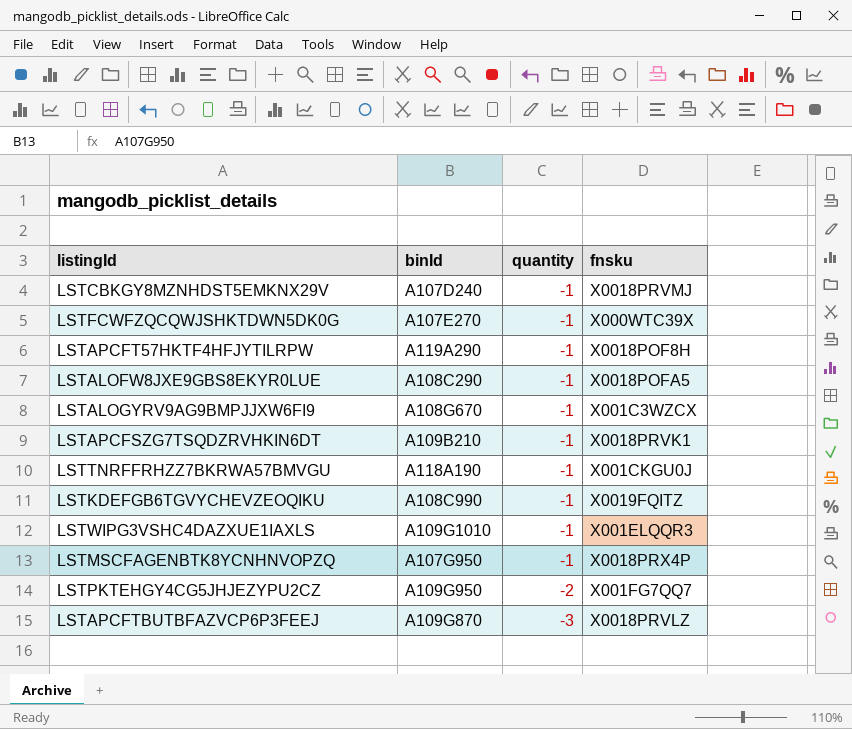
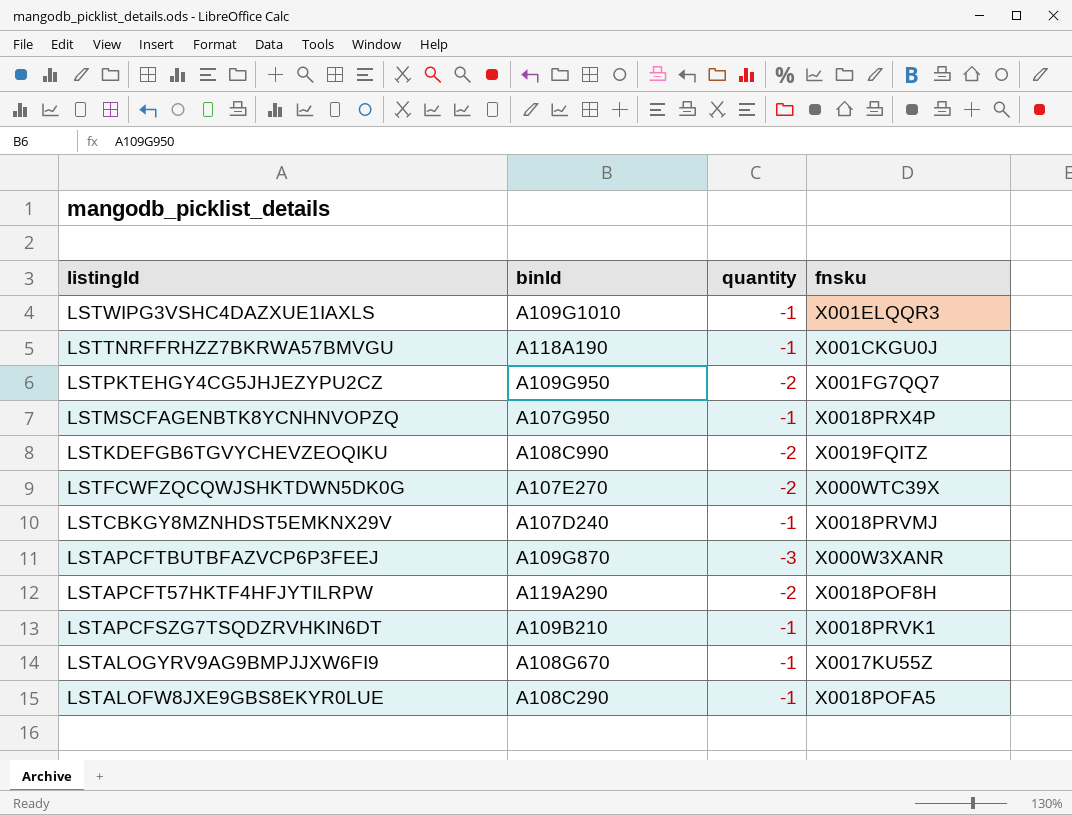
row order: quantity descending -> listingId descending
LSTKDEFGB6TGVYCHEVZEOQIKU | quantity: -1 -> -2
LSTFCWFZQCQWJSHKTDWN5DK0G | quantity: -1 -> -2
LSTAPCFTBUTBFAZVCP6P3FEEJ | fnsku: X0018PRVLZ -> X000W3XANR
LSTAPCFT57HKTF4HFJYTILRPW | quantity: -1 -> -2
LSTALOGYRV9AG9BMPJJXW6FI9 | fnsku: X001C3WZCX -> X0017KU55Z

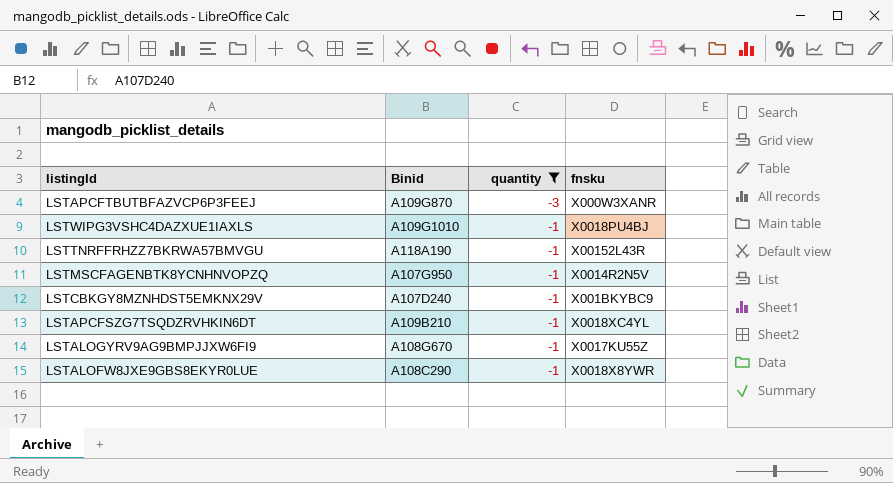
filter: none -> quantity != -2
row order: listingId descending -> quantity ascending
column name: binId -> Binid
LSTWIPG3VSHC4DAZXUE1IAXLS | fnsku: X001ELQQR3 -> X0018PU4BJ
LSTTNRFFRHZZ7BKRWA57BMVGU | fnsku: X001CKGU0J -> X00152L43R
LSTMSCFAGENBTK8YCNHNVOPZQ | fnsku: X0018PRX4P -> X0014R2N5V
LSTCBKGY8MZNHDST5EMKNX29V | fnsku: X0018PRVMJ -> X001BKYBC9
LSTAPCFSZG7TSQDZRVHKIN6DT | fnsku: X0018PRVK1 -> X0018XC4YL
LSTALOFW8JXE9GBS8EKYR0LUE | fnsku: X0018POFA5 -> X0018X8YWR

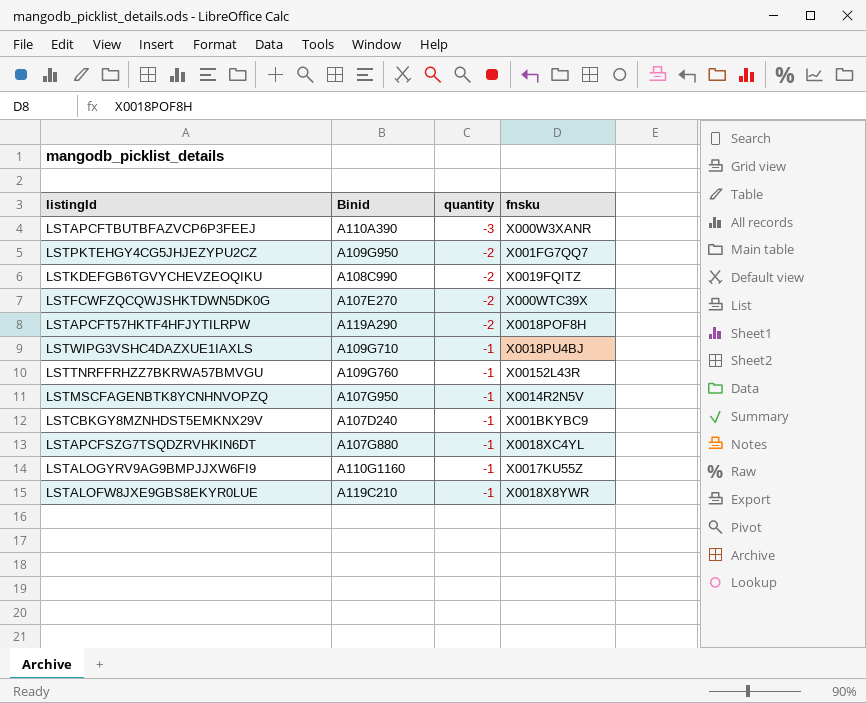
filter: quantity != -2 -> none
LSTAPCFTBUTBFAZVCP6P3FEEJ | Binid: A109G870 -> A110A390
LSTWIPG3VSHC4DAZXUE1IAXLS | Binid: A109G1010 -> A109G710
LSTTNRFFRHZZ7BKRWA57BMVGU | Binid: A118A190 -> A109G760
LSTAPCFSZG7TSQDZRVHKIN6DT | Binid: A109B210 -> A107G880
LSTALOGYRV9AG9BMPJJXW6FI9 | Binid: A108G670 -> A110G1160
LSTALOFW8JXE9GBS8EKYR0LUE | Binid: A108C290 -> A119C210

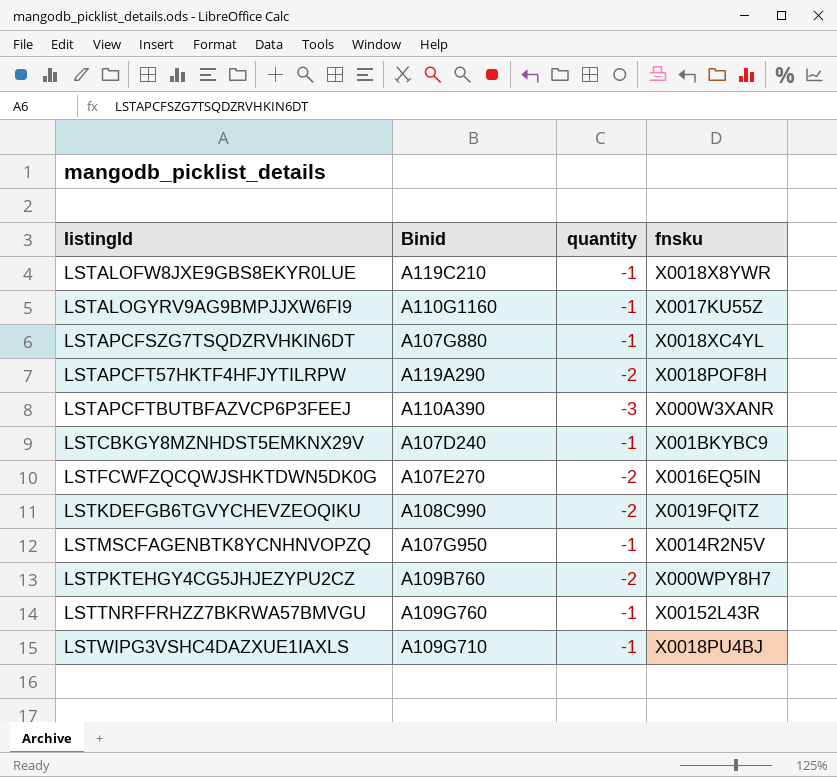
row order: quantity ascending -> listingId ascending
LSTFCWFZQCQWJSHKTDWN5DK0G | fnsku: X000WTC39X -> X0016EQ5IN
LSTPKTEHGY4CG5JHJEZYPU2CZ | Binid: A109G950 -> A109B760
LSTPKTEHGY4CG5JHJEZYPU2CZ | fnsku: X001FG7QQ7 -> X000WPY8H7

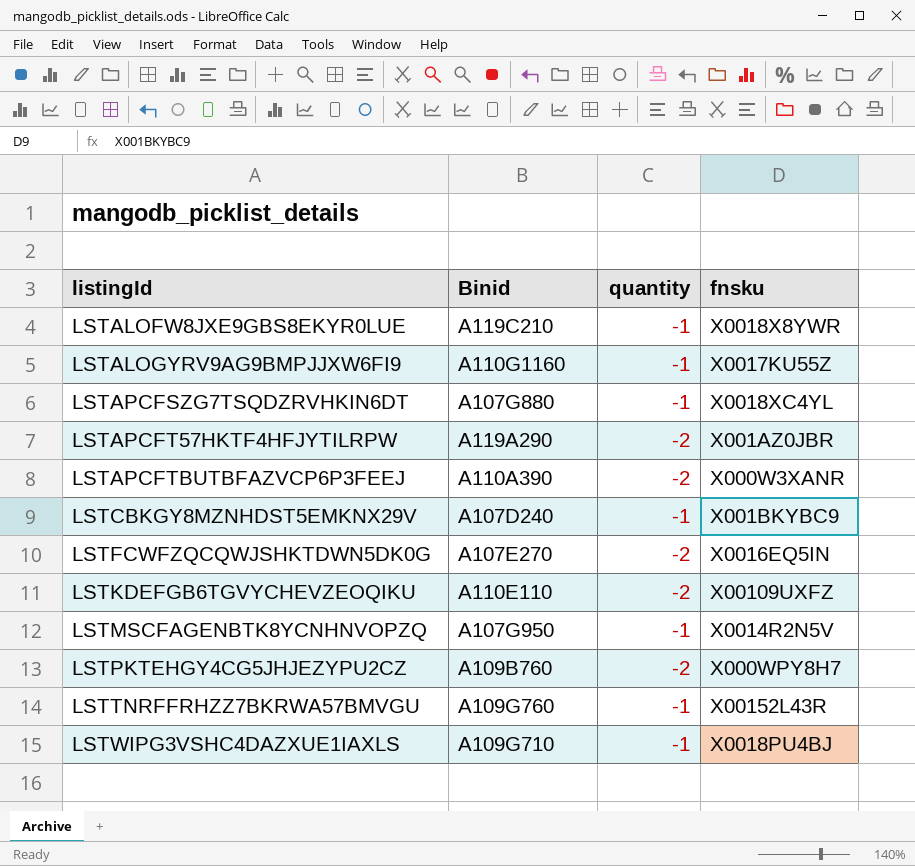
LSTAPCFT57HKTF4HFJYTILRPW | fnsku: X0018POF8H -> X001AZ0JBR
LSTAPCFTBUTBFAZVCP6P3FEEJ | quantity: -3 -> -2
LSTKDEFGB6TGVYCHEVZEOQIKU | Binid: A108C990 -> A110E110
LSTKDEFGB6TGVYCHEVZEOQIKU | fnsku: X0019FQITZ -> X00109UXFZ

